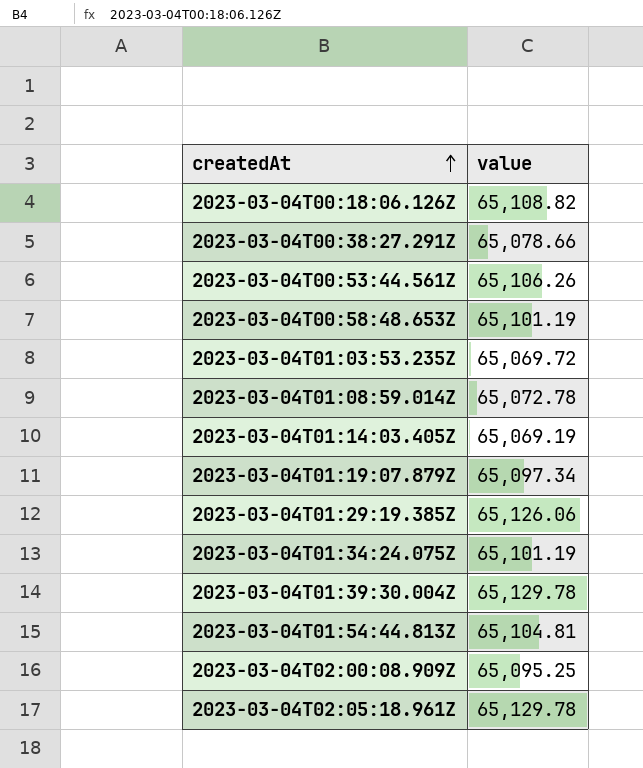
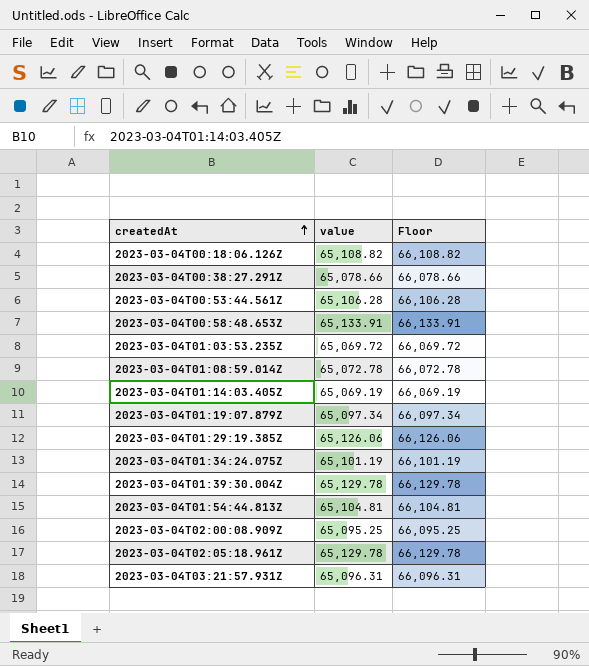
column Floor | formula: none -> [value] + 1000
2023-03-04T00:53:44.561Z | value: 65,106.26 -> 65,106.28
2023-03-04T00:58:48.653Z | value: 65,101.19 -> 65,133.91
row 2023-03-04T03:21:57.931Z: none -> 65,096.31 | 66,096.31

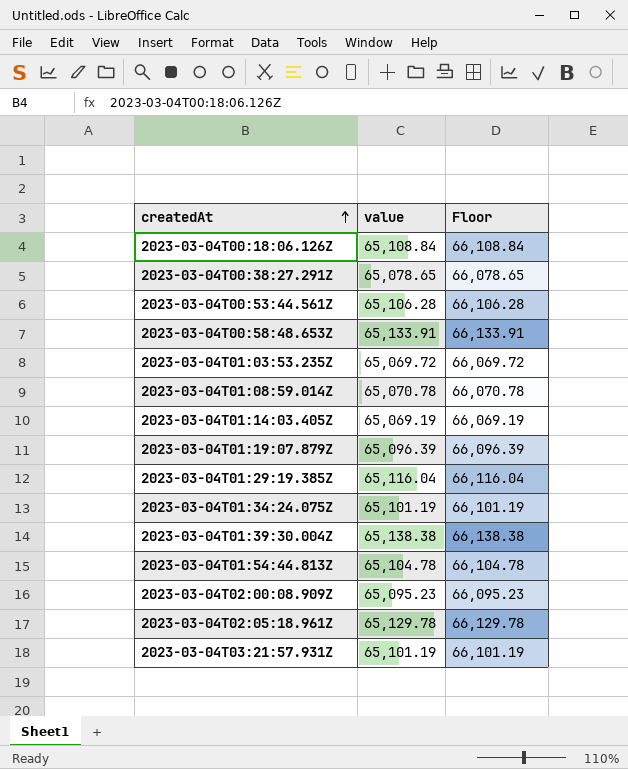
2023-03-04T00:18:06.126Z | value: 65,108.82 -> 65,108.84
2023-03-04T00:18:06.126Z | Floor: 66,108.82 -> 66,108.84
2023-03-04T00:38:27.291Z | value: 65,078.66 -> 65,078.65
2023-03-04T00:38:27.291Z | Floor: 66,078.66 -> 66,078.65
2023-03-04T01:08:59.014Z | value: 65,072.78 -> 65,070.78
2023-03-04T01:08:59.014Z | Floor: 66,072.78 -> 66,070.78
2023-03-04T01:19:07.879Z | value: 65,097.34 -> 65,096.39
2023-03-04T01:19:07.879Z | Floor: 66,097.34 -> 66,096.39
2023-03-04T01:29:19.385Z | value: 65,126.06 -> 65,116.04
2023-03-04T01:29:19.385Z | Floor: 66,126.06 -> 66,116.04
2023-03-04T01:39:30.004Z | value: 65,129.78 -> 65,138.38
2023-03-04T01:39:30.004Z | Floor: 66,129.78 -> 66,138.38
2023-03-04T01:54:44.813Z | value: 65,104.81 -> 65,104.78
2023-03-04T01:54:44.813Z | Floor: 66,104.81 -> 66,104.78
2023-03-04T02:00:08.909Z | value: 65,095.25 -> 65,095.23
2023-03-04T02:00:08.909Z | Floor: 66,095.25 -> 66,095.23
2023-03-04T03:21:57.931Z | value: 65,096.31 -> 65,101.19
2023-03-04T03:21:57.931Z | Floor: 66,096.31 -> 66,101.19

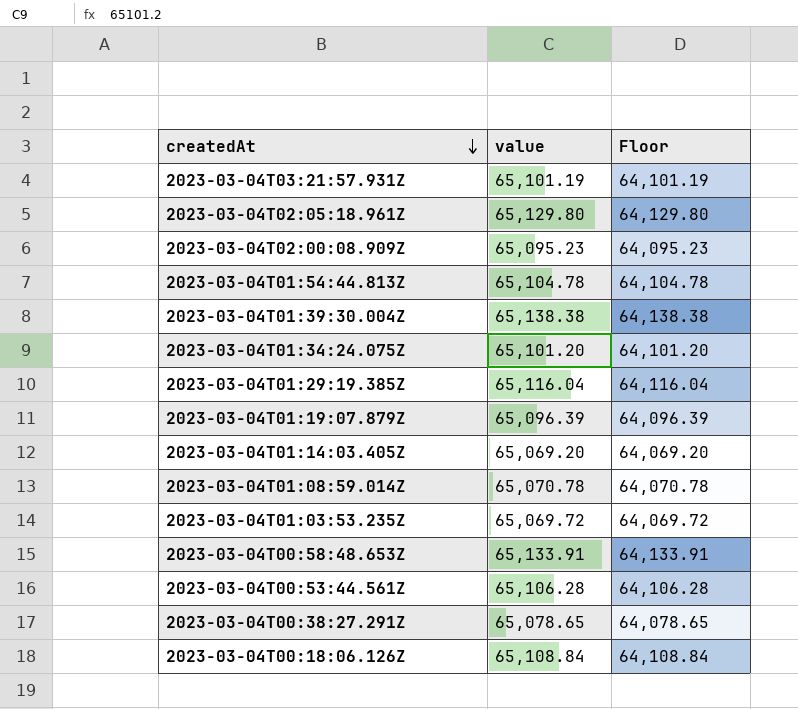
row order: createdAt ascending -> createdAt descending
column Floor | formula: [value] + 1000 -> [value] - 1000
2023-03-04T02:05:18.961Z | value: 65,129.78 -> 65,129.80
2023-03-04T01:34:24.075Z | value: 65,101.19 -> 65,101.20
2023-03-04T01:14:03.405Z | value: 65,069.19 -> 65,069.20

